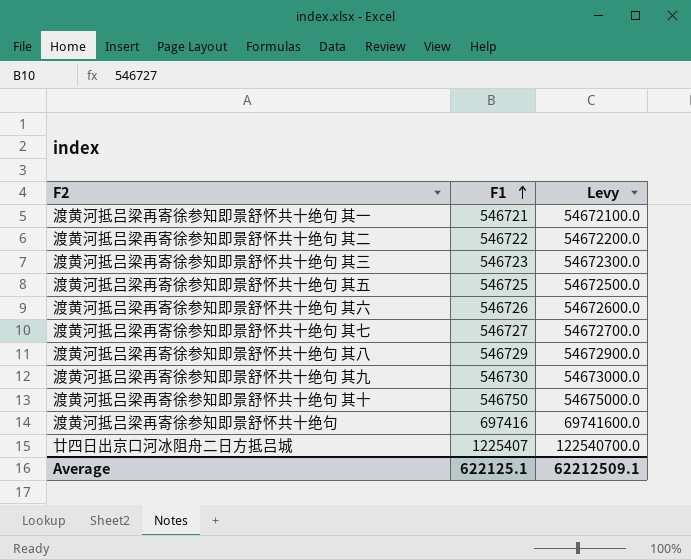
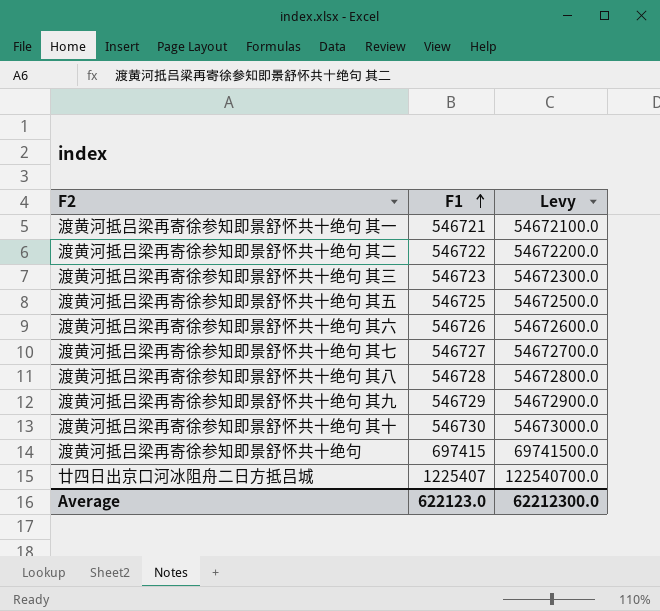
渡黄河抵吕梁再寄徐参知即景舒怀共十绝句 其八 | F1: 546729 -> 546728
渡黄河抵吕梁再寄徐参知即景舒怀共十绝句 其八 | Levy: 54672900.0 -> 54672800.0
渡黄河抵吕梁再寄徐参知即景舒怀共十绝句 其九 | F1: 546730 -> 546729
渡黄河抵吕梁再寄徐参知即景舒怀共十绝句 其九 | Levy: 54673000.0 -> 54672900.0
渡黄河抵吕梁再寄徐参知即景舒怀共十绝句 其十 | F1: 546750 -> 546730
渡黄河抵吕梁再寄徐参知即景舒怀共十绝句 其十 | Levy: 54675000.0 -> 54673000.0
渡黄河抵吕梁再寄徐参知即景舒怀共十绝句 | F1: 697416 -> 697415
渡黄河抵吕梁再寄徐参知即景舒怀共十绝句 | Levy: 69741600.0 -> 69741500.0
Average | F1: 622125.1 -> 622123.0
Average | Levy: 62212509.1 -> 62212300.0

